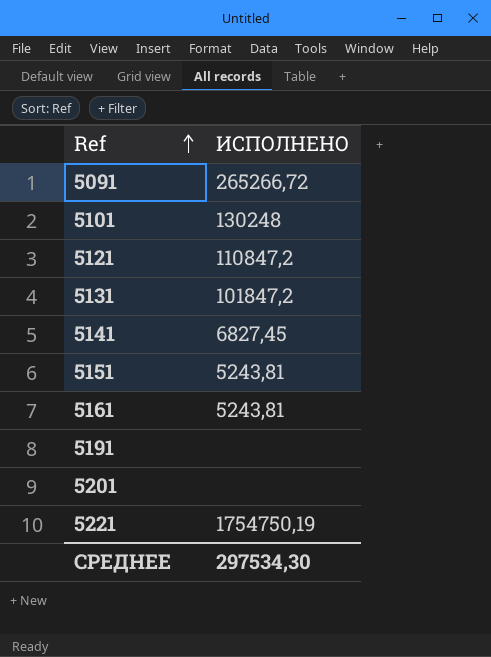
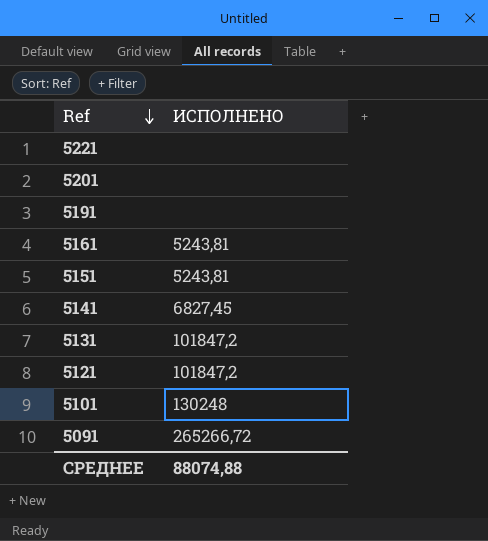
row order: Ref ascending -> Ref descending
5221 | ИСПОЛНЕНО: 1754750,19 -> none
5121 | ИСПОЛНЕНО: 110847,2 -> 101847,2
СРЕДНЕЕ | ИСПОЛНЕНО: 297534,30 -> 88074,88

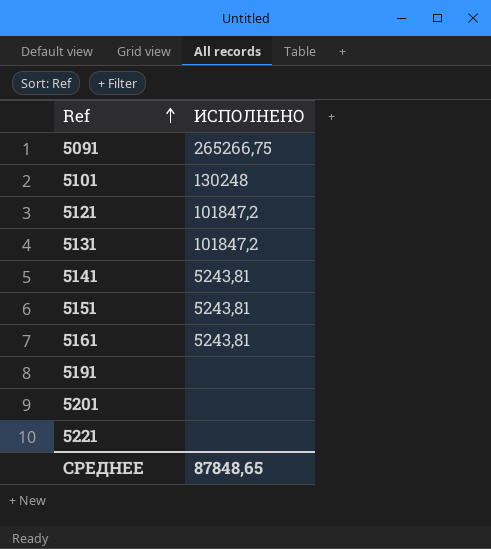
row order: Ref descending -> Ref ascending
5091 | ИСПОЛНЕНО: 265266,72 -> 265266,75
5141 | ИСПОЛНЕНО: 6827,45 -> 5243,81
СРЕДНЕЕ | ИСПОЛНЕНО: 88074,88 -> 87848,65

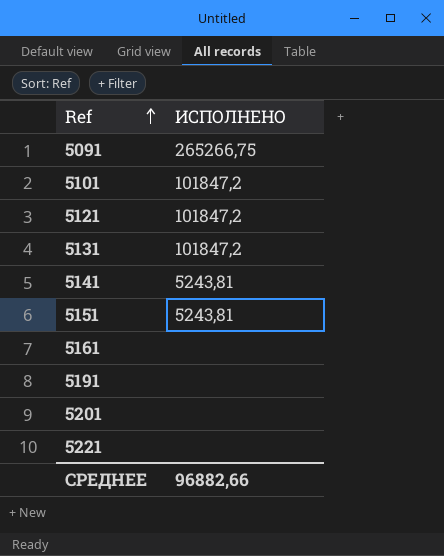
5101 | ИСПОЛНЕНО: 130248 -> 101847,2
5161 | ИСПОЛНЕНО: 5243,81 -> none
СРЕДНЕЕ | ИСПОЛНЕНО: 87848,65 -> 96882,66

